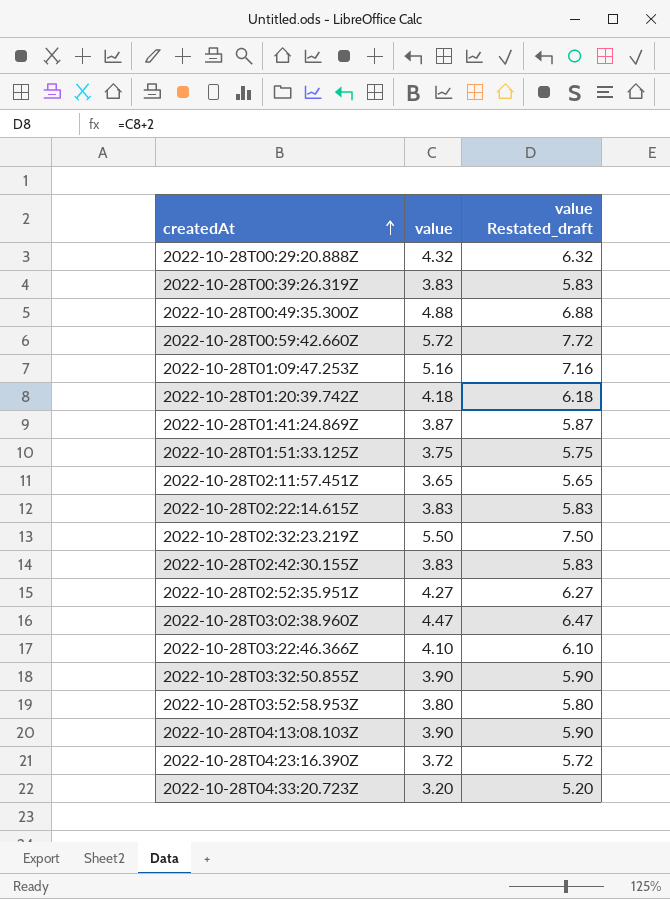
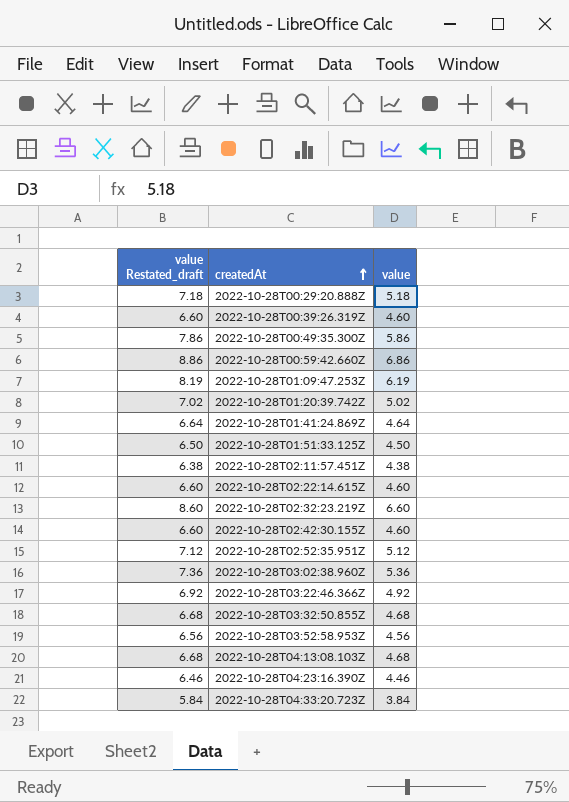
column value Restated_draft | position: 3 -> 1
2022-10-28T00:29:20.888Z | value Restated_draft: 6.32 -> 7.18
2022-10-28T00:29:20.888Z | value: 4.32 -> 5.18
2022-10-28T00:39:26.319Z | value Restated_draft: 5.83 -> 6.60
2022-10-28T00:39:26.319Z | value: 3.83 -> 4.60
2022-10-28T00:49:35.300Z | value Restated_draft: 6.88 -> 7.86
2022-10-28T00:49:35.300Z | value: 4.88 -> 5.86
2022-10-28T00:59:42.660Z | value Restated_draft: 7.72 -> 8.86
2022-10-28T00:59:42.660Z | value: 5.72 -> 6.86
2022-10-28T01:09:47.253Z | value Restated_draft: 7.16 -> 8.19
2022-10-28T01:09:47.253Z | value: 5.16 -> 6.19
2022-10-28T01:20:39.742Z | value Restated_draft: 6.18 -> 7.02
2022-10-28T01:20:39.742Z | value: 4.18 -> 5.02
2022-10-28T01:41:24.869Z | value Restated_draft: 5.87 -> 6.64
2022-10-28T01:41:24.869Z | value: 3.87 -> 4.64
2022-10-28T01:51:33.125Z | value Restated_draft: 5.75 -> 6.50
2022-10-28T01:51:33.125Z | value: 3.75 -> 4.50
2022-10-28T02:11:57.451Z | value Restated_draft: 5.65 -> 6.38
2022-10-28T02:11:57.451Z | value: 3.65 -> 4.38
2022-10-28T02:22:14.615Z | value Restated_draft: 5.83 -> 6.60
2022-10-28T02:22:14.615Z | value: 3.83 -> 4.60
2022-10-28T02:32:23.219Z | value Restated_draft: 7.50 -> 8.60
2022-10-28T02:32:23.219Z | value: 5.50 -> 6.60
2022-10-28T02:42:30.155Z | value Restated_draft: 5.83 -> 6.60
2022-10-28T02:42:30.155Z | value: 3.83 -> 4.60
2022-10-28T02:52:35.951Z | value Restated_draft: 6.27 -> 7.12
2022-10-28T02:52:35.951Z | value: 4.27 -> 5.12
2022-10-28T03:02:38.960Z | value Restated_draft: 6.47 -> 7.36
2022-10-28T03:02:38.960Z | value: 4.47 -> 5.36
2022-10-28T03:22:46.366Z | value Restated_draft: 6.10 -> 6.92
2022-10-28T03:22:46.366Z | value: 4.10 -> 4.92
2022-10-28T03:32:50.855Z | value Restated_draft: 5.90 -> 6.68
2022-10-28T03:32:50.855Z | value: 3.90 -> 4.68
2022-10-28T03:52:58.953Z | value Restated_draft: 5.80 -> 6.56
2022-10-28T03:52:58.953Z | value: 3.80 -> 4.56
2022-10-28T04:13:08.103Z | value Restated_draft: 5.90 -> 6.68
2022-10-28T04:13:08.103Z | value: 3.90 -> 4.68
2022-10-28T04:23:16.390Z | value Restated_draft: 5.72 -> 6.46
2022-10-28T04:23:16.390Z | value: 3.72 -> 4.46
2022-10-28T04:33:20.723Z | value Restated_draft: 5.20 -> 5.84
2022-10-28T04:33:20.723Z | value: 3.20 -> 3.84

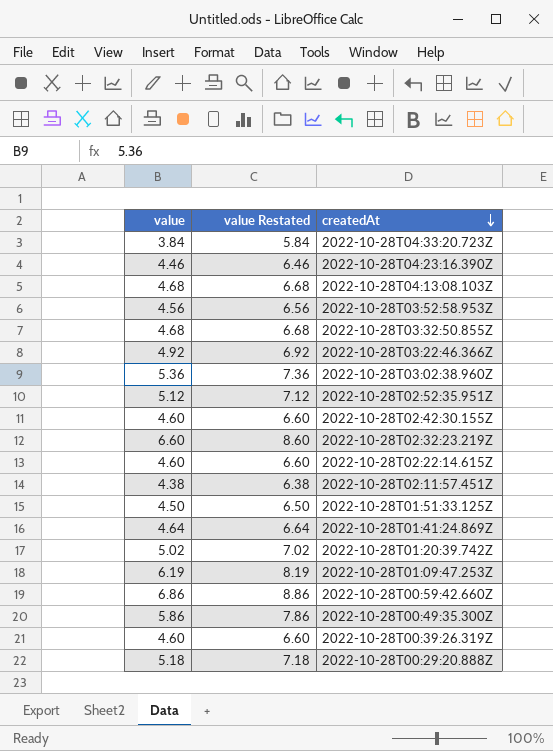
row order: createdAt ascending -> createdAt descending
column value | position: 3 -> 1
column name: value Restated_draft -> value Restated

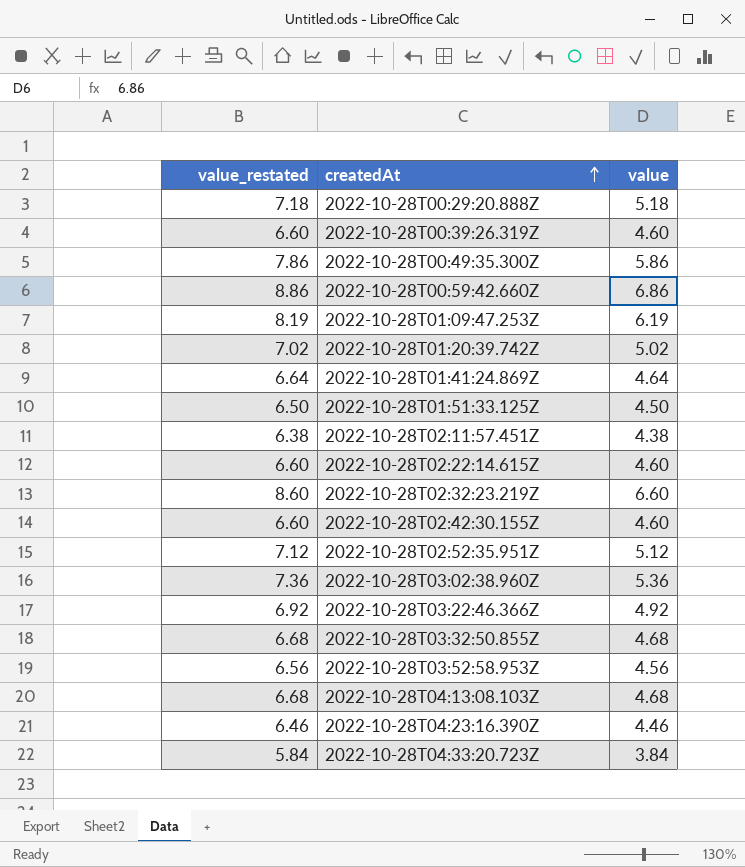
row order: createdAt descending -> createdAt ascending
column name: value Restated -> value_restated
column value | position: 1 -> 3

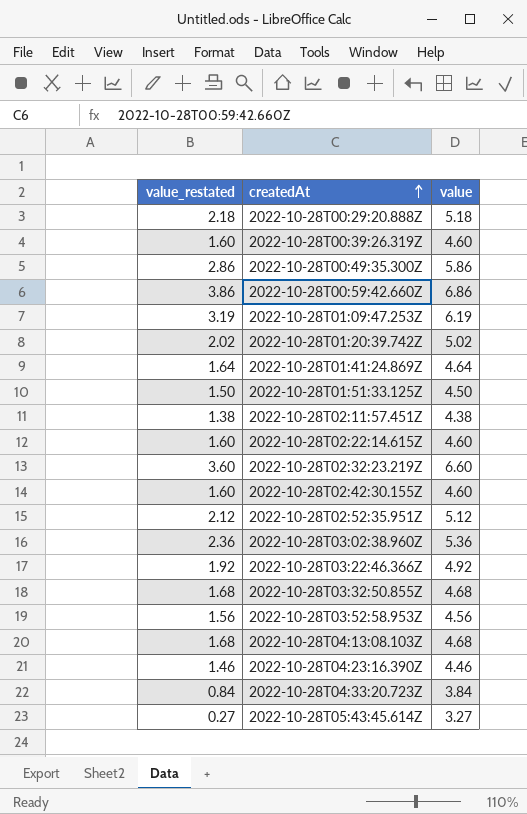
column value_restated | formula: [value] + 2 -> [value] - 3
row 2022-10-28T05:43:45.614Z: none -> 0.27 | 3.27

